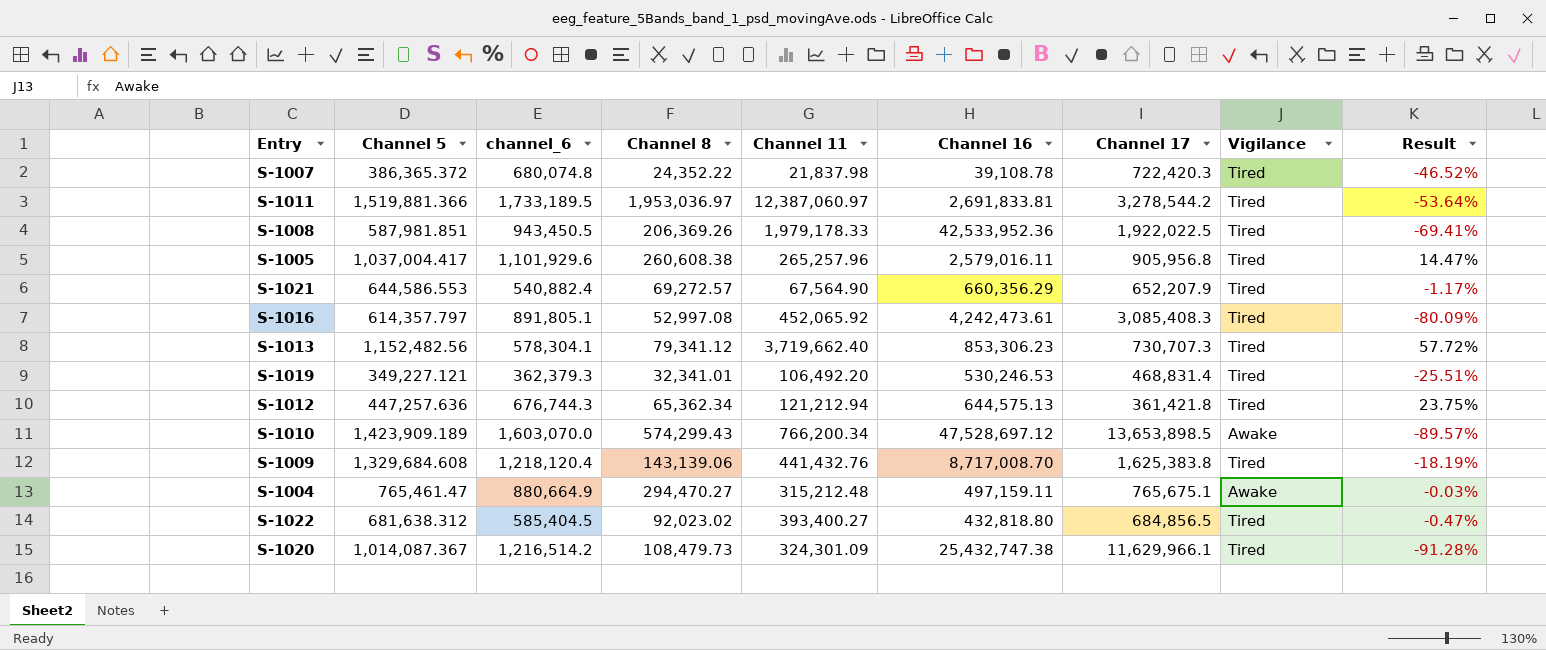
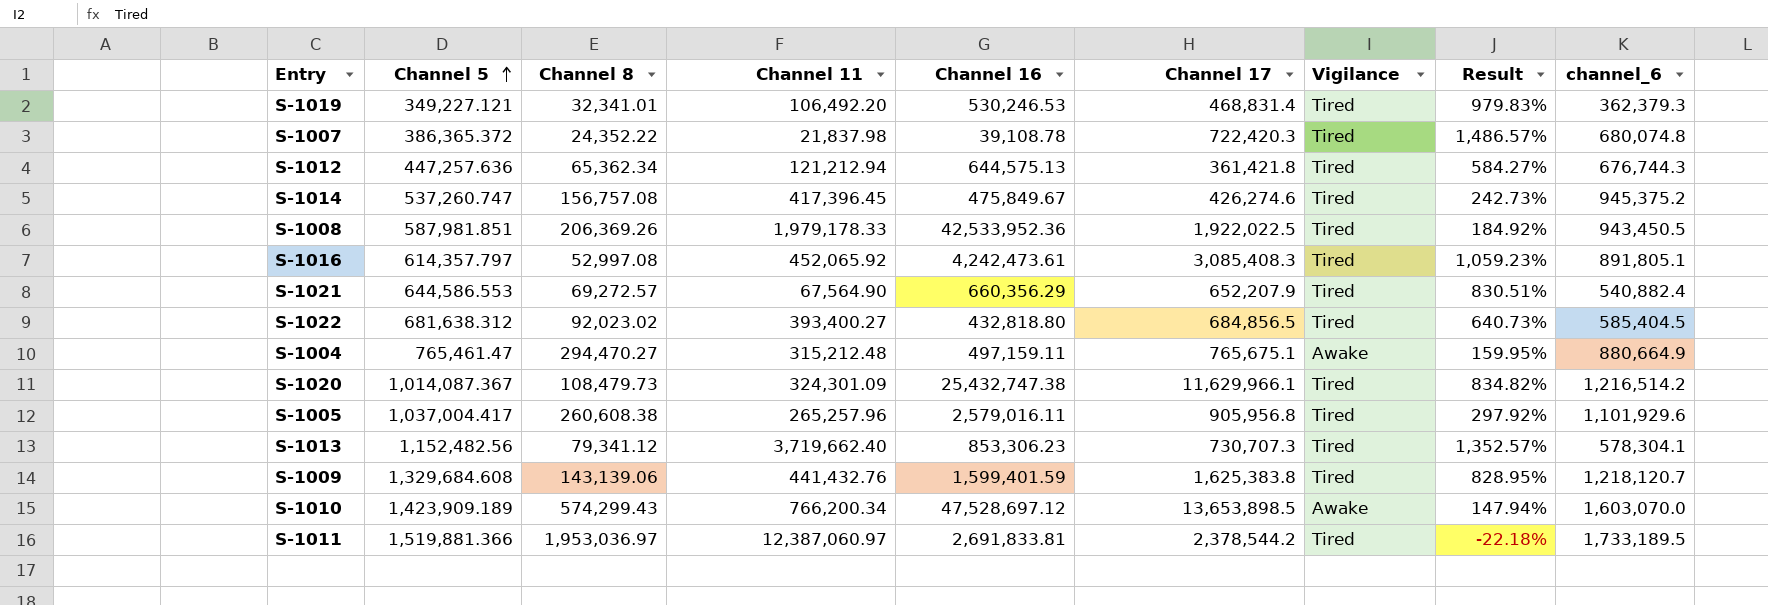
row order: none -> Channel 5 ascending
column Result | formula: ([Channel 5] - [Channel 17]) / [Channel 17] -> ([Channel 5] - [Channel 8]) / [Channel 8]
column channel_6 | position: 3 -> 9
row S-1014: none -> 537,260.747 | 156,757.08 | 417,396.45 | 475,849.67 | 426,274.6 | Tired | 242.73% | 945,375.2
S-1009 | Channel 16: 8,717,008.70 -> 1,599,401.59
S-1009 | channel_6: 1,218,120.4 -> 1,218,120.7
S-1011 | Channel 17: 3,278,544.2 -> 2,378,544.2

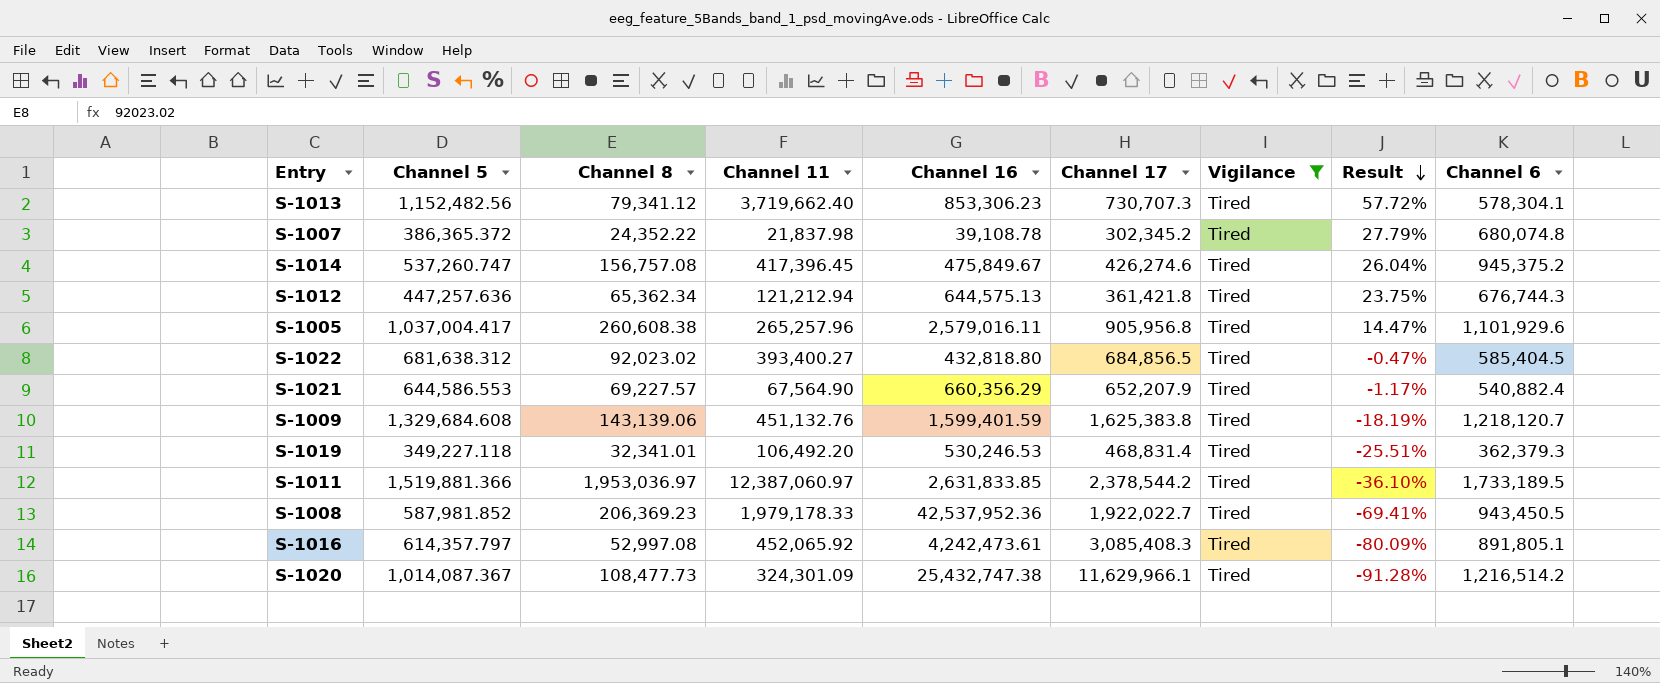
filter: none -> Vigilance = Tired
row order: Channel 5 ascending -> Result descending
column Result | formula: ([Channel 5] - [Channel 8]) / [Channel 8] -> ([Channel 5] - [Channel 17]) / [Channel 17]
column name: channel_6 -> Channel 6
S-1007 | Channel 17: 722,420.3 -> 302,345.2
S-1021 | Channel 8: 69,272.57 -> 69,227.57
S-1009 | Channel 11: 441,432.76 -> 451,132.76
S-1019 | Channel 5: 349,227.121 -> 349,227.118
S-1011 | Channel 16: 2,691,833.81 -> 2,631,833.85
S-1008 | Channel 5: 587,981.851 -> 587,981.852
S-1008 | Channel 8: 206,369.26 -> 206,369.23
S-1008 | Channel 16: 42,533,952.36 -> 42,537,952.36
S-1008 | Channel 17: 1,922,022.5 -> 1,922,022.7
S-1020 | Channel 8: 108,479.73 -> 108,477.73

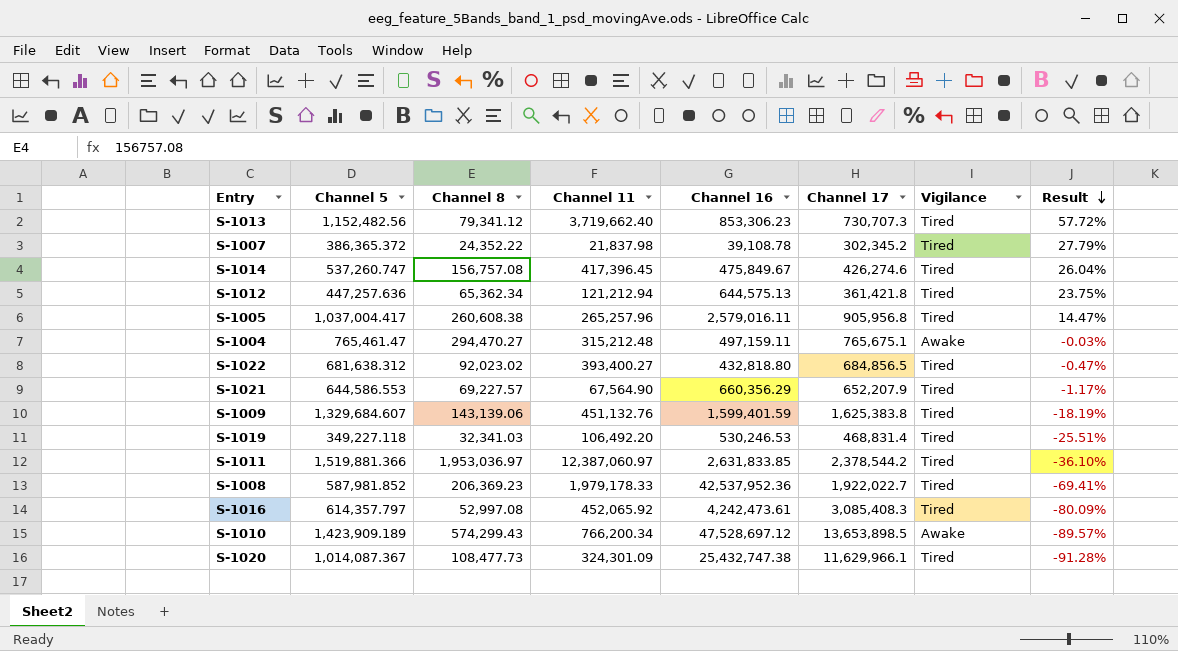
filter: Vigilance = Tired -> none
column Channel 6 | position: 9 -> none
S-1009 | Channel 5: 1,329,684.608 -> 1,329,684.607
S-1019 | Channel 8: 32,341.01 -> 32,341.03

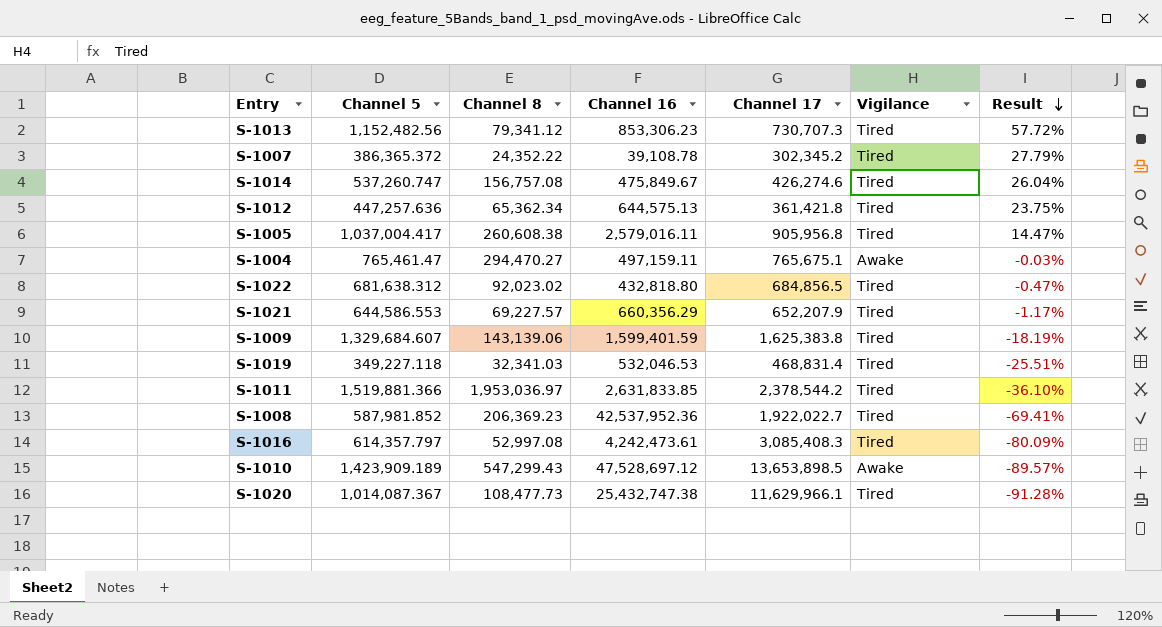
column Channel 11 | position: 4 -> none
S-1019 | Channel 16: 530,246.53 -> 532,046.53
S-1010 | Channel 8: 574,299.43 -> 547,299.43

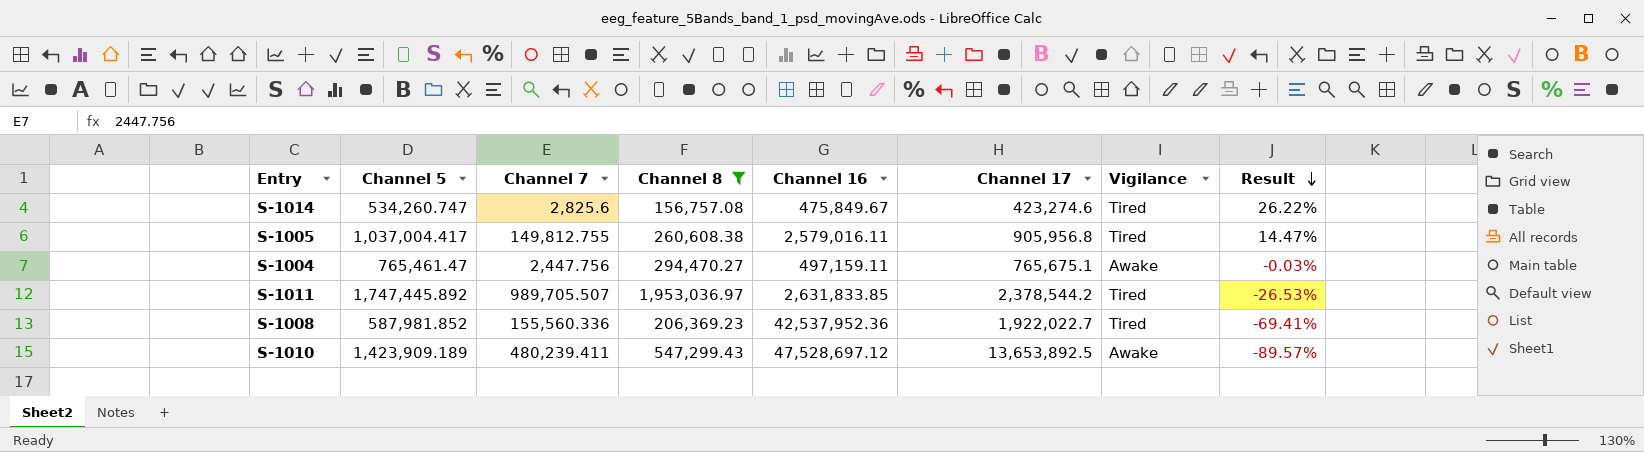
filter: none -> Channel 8 >= 156,757.08
column Channel 7 | position: none -> 3
S-1014 | Channel 5: 537,260.747 -> 534,260.747
S-1014 | Channel 17: 426,274.6 -> 423,274.6
S-1014 | Result: 26.04% -> 26.22%
S-1011 | Channel 5: 1,519,881.366 -> 1,747,445.892
S-1011 | Result: -36.10% -> -26.53%
S-1010 | Channel 17: 13,653,898.5 -> 13,653,892.5

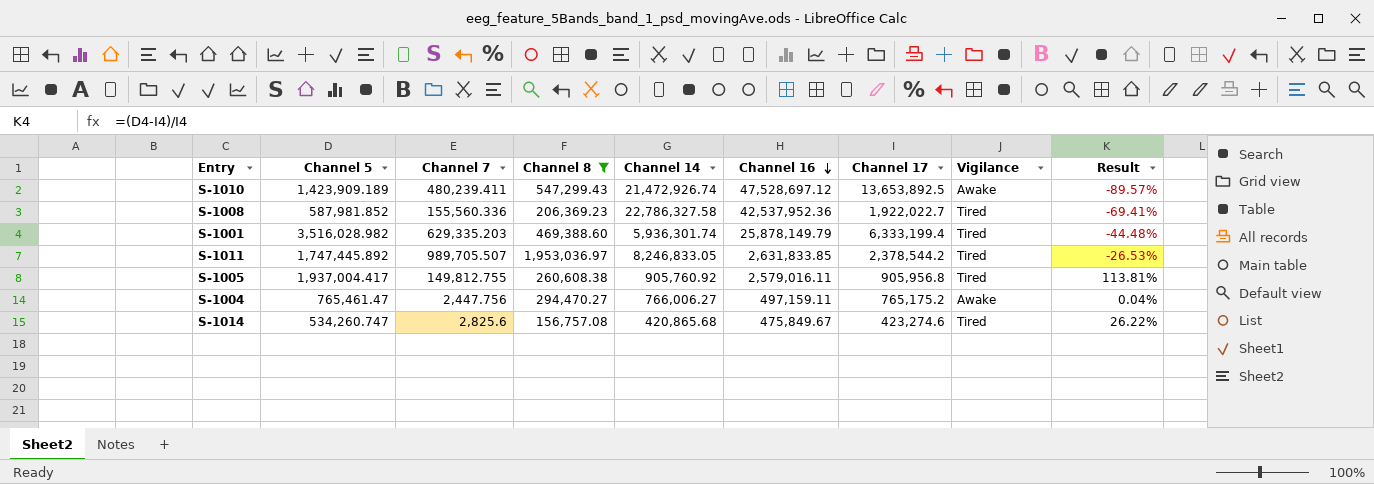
row order: Result descending -> Channel 16 descending
column Channel 14 | position: none -> 5
row S-1001: none -> 3,516,028.982 | 629,335.203 | 469,388.60 | 5,936,301.74 | 25,878,149.79 | 6,333,199.4 | Tired | -44.48%
S-1005 | Channel 5: 1,037,004.417 -> 1,937,004.417
S-1005 | Result: 14.47% -> 113.81%
S-1004 | Channel 17: 765,675.1 -> 765,175.2
S-1004 | Result: -0.03% -> 0.04%

